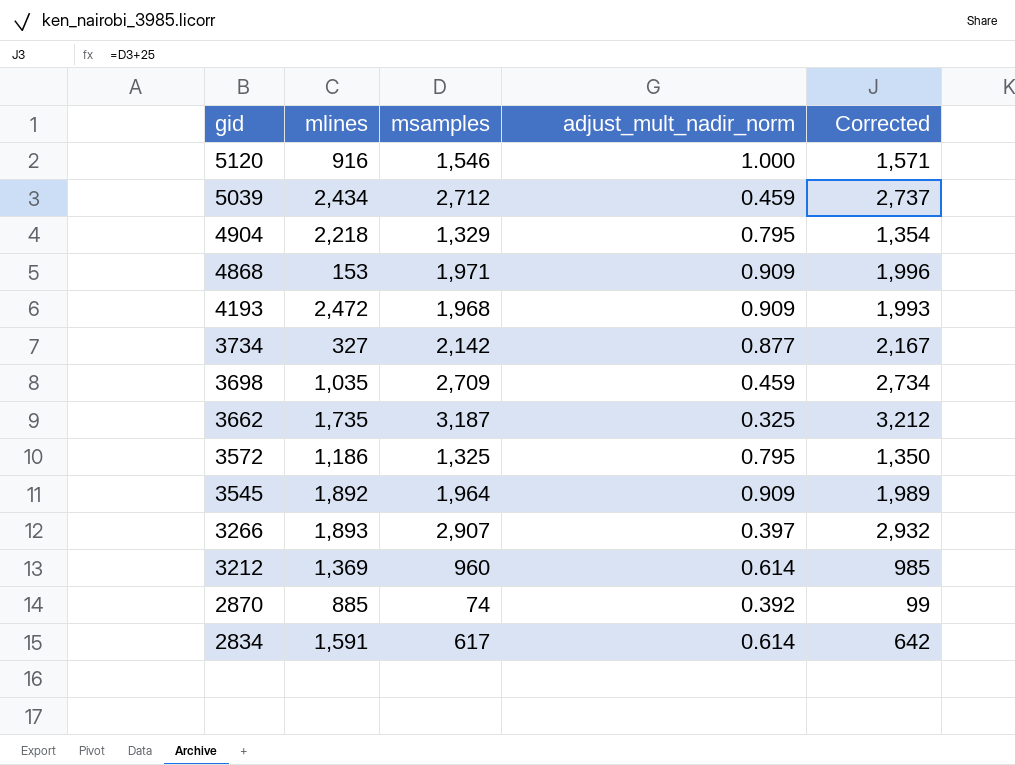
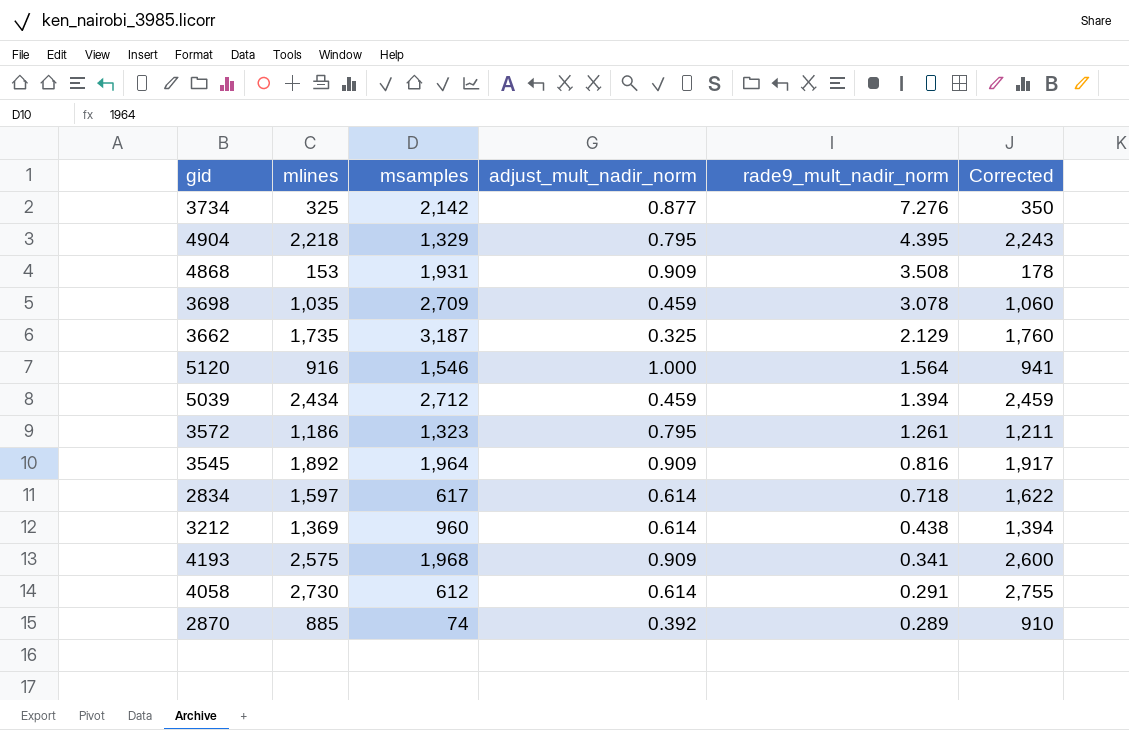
row order: gid descending -> rade9_mult_nadir_norm descending
column rade9_mult_nadir_norm | position: none -> 5
column Corrected | formula: [msamples] + 25 -> [mlines] + 25
row 3266: 1,893 | 2,907 | 0.397 | 2,932 -> none
3734 | mlines: 327 -> 325
4868 | msamples: 1,971 -> 1,931
3572 | msamples: 1,325 -> 1,323
2834 | mlines: 1,591 -> 1,597
4193 | mlines: 2,472 -> 2,575
row 4058: none -> 2,730 | 612 | 0.614 | 0.291 | 2,755

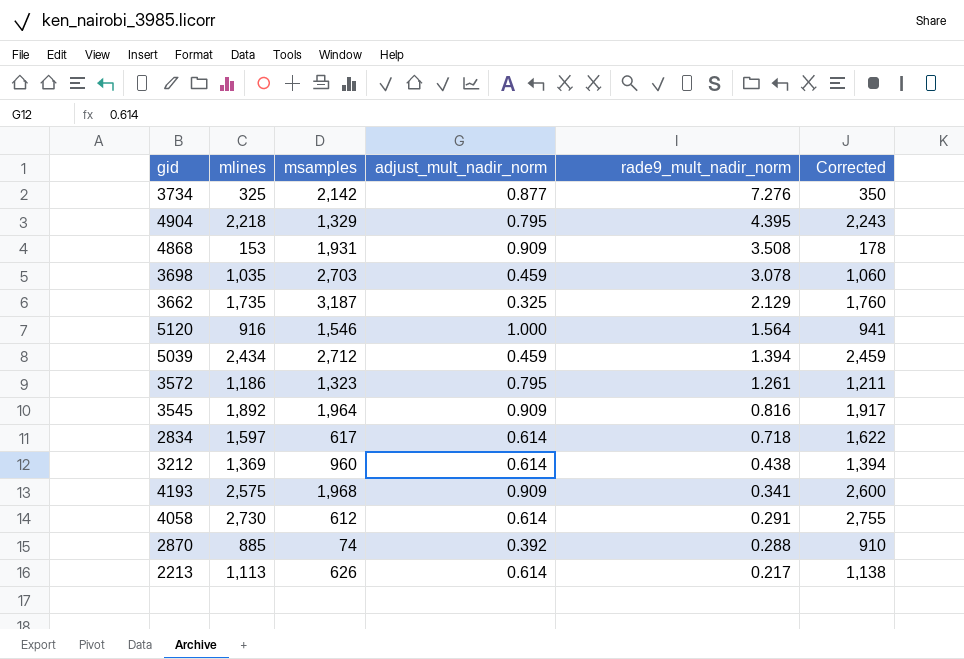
3698 | msamples: 2,709 -> 2,703
2870 | rade9_mult_nadir_norm: 0.289 -> 0.288
row 2213: none -> 1,113 | 626 | 0.614 | 0.217 | 1,138

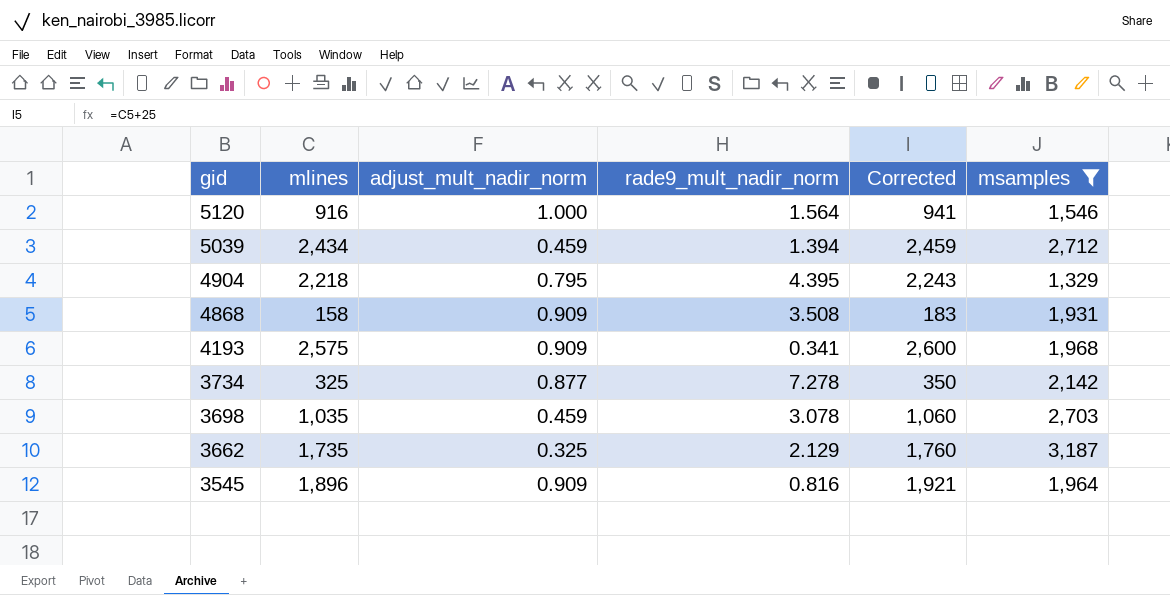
filter: none -> msamples >= 1,329
row order: rade9_mult_nadir_norm descending -> gid descending
column msamples | position: 3 -> 6
4868 | mlines: 153 -> 158
4868 | Corrected: 178 -> 183
3734 | rade9_mult_nadir_norm: 7.276 -> 7.278
3545 | mlines: 1,892 -> 1,896
3545 | Corrected: 1,917 -> 1,921

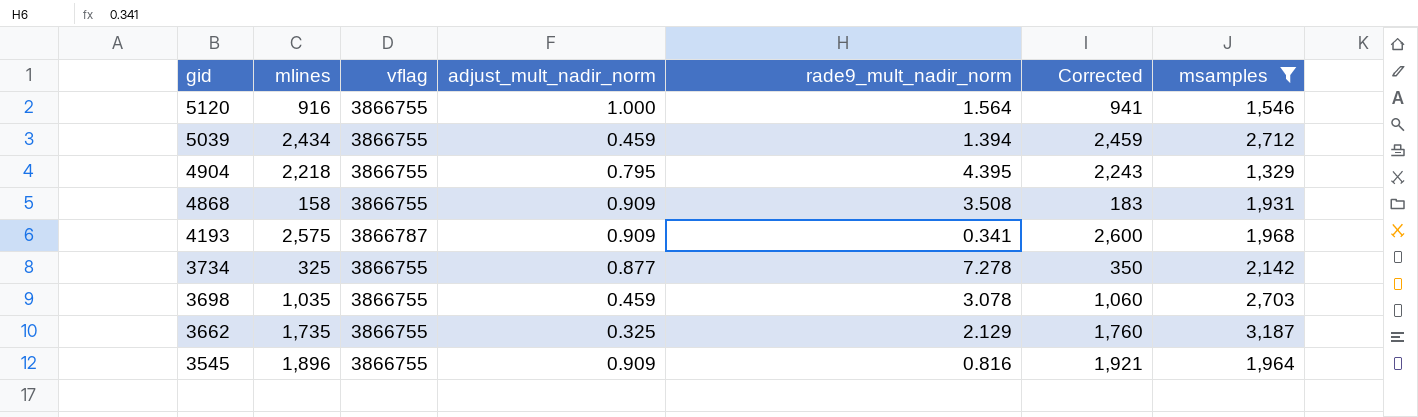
column vflag | position: none -> 3

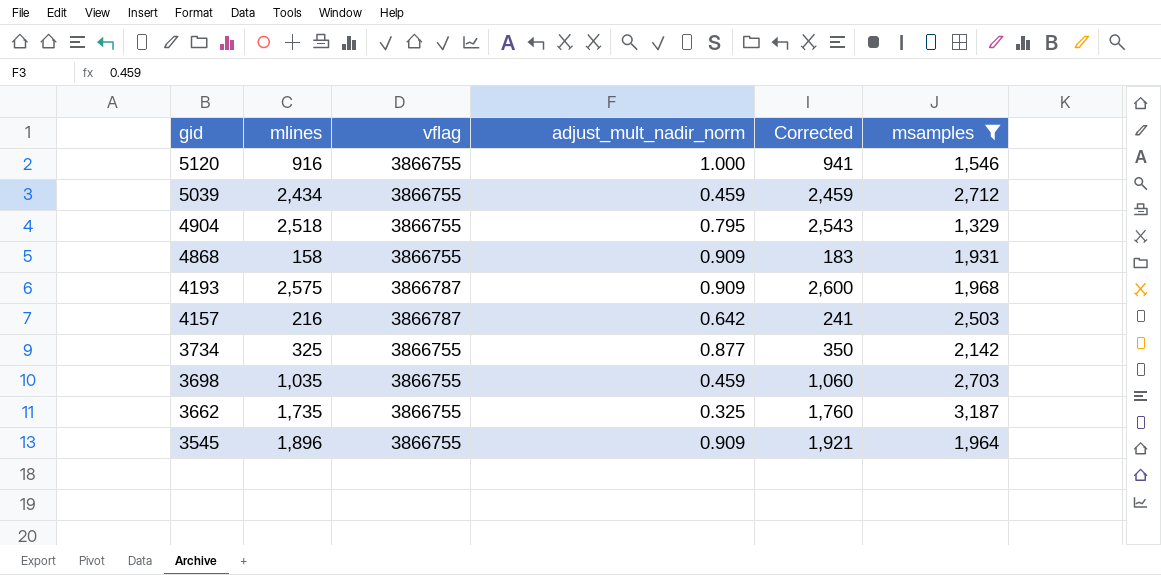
column rade9_mult_nadir_norm | position: 5 -> none
4904 | mlines: 2,218 -> 2,518
4904 | Corrected: 2,243 -> 2,543
row 4157: none -> 216 | 3866787 | 0.642 | 241 | 2,503

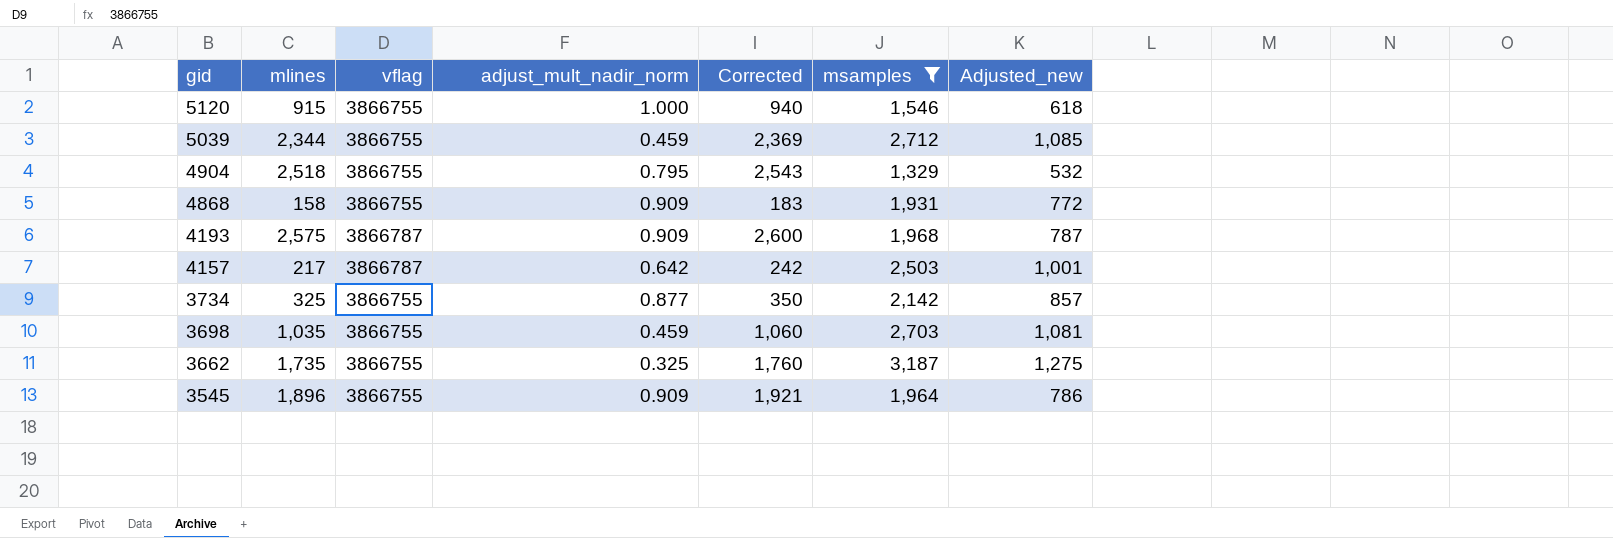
column Adjusted_new | formula: none -> [msamples] * 0.4
5120 | mlines: 916 -> 915
5120 | Corrected: 941 -> 940
5039 | mlines: 2,434 -> 2,344
5039 | Corrected: 2,459 -> 2,369
4157 | mlines: 216 -> 217
4157 | Corrected: 241 -> 242

